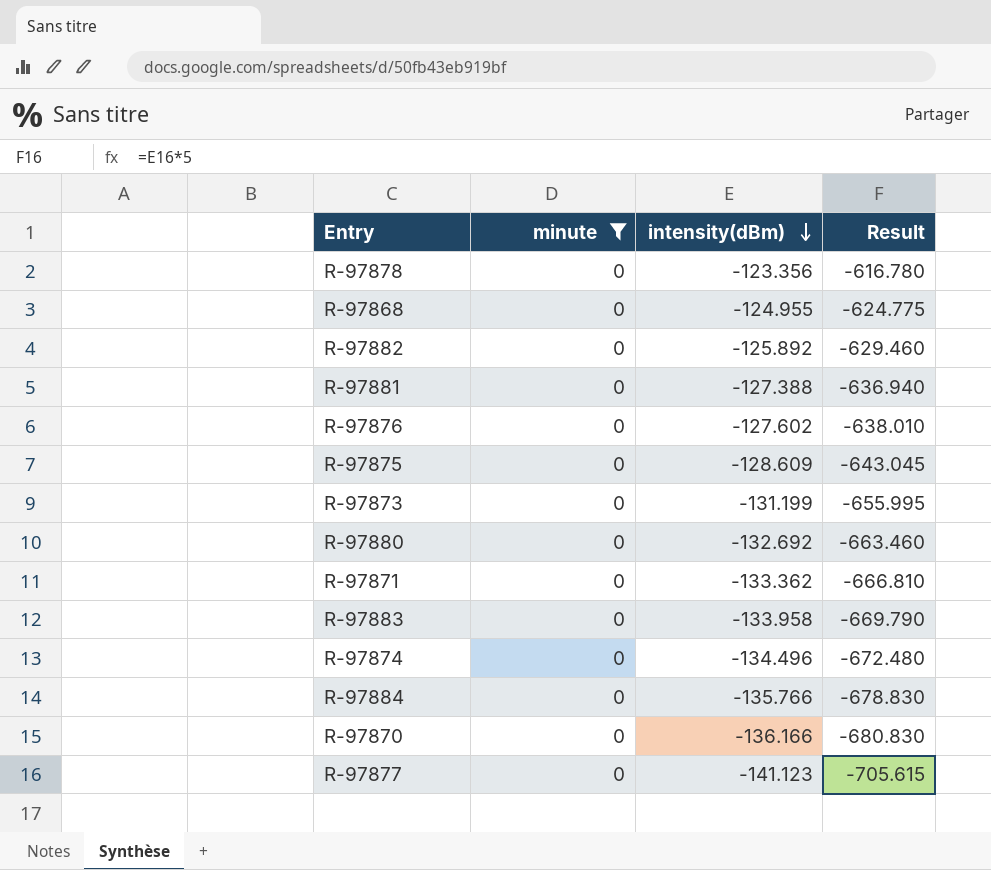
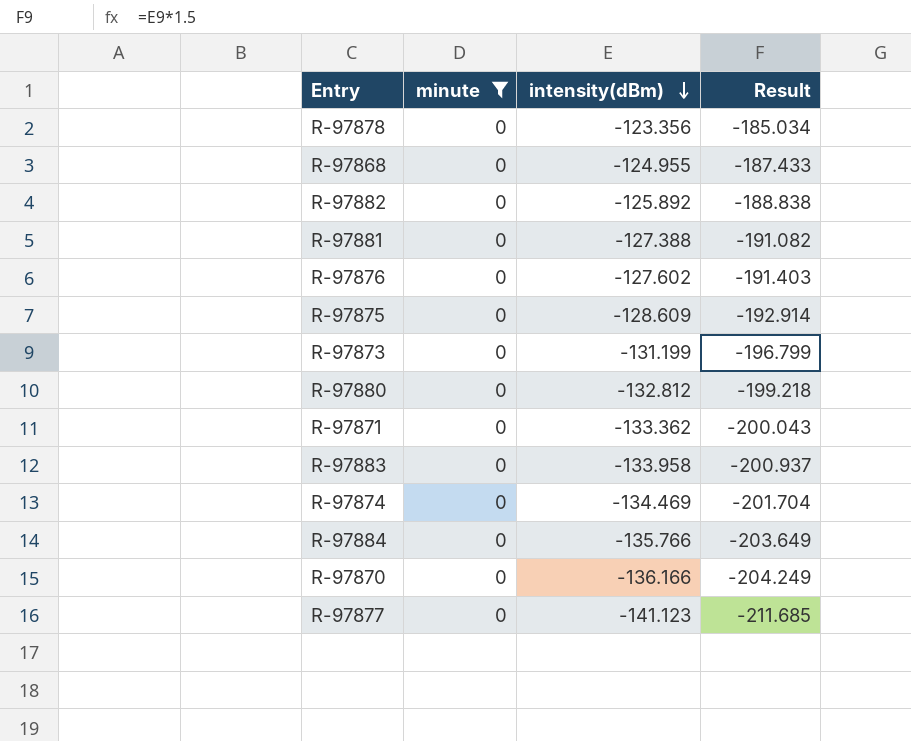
column Result | formula: [intensity(dBm)] * 5 -> [intensity(dBm)] * 1.5
R-97880 | intensity(dBm): -132.692 -> -132.812
R-97874 | intensity(dBm): -134.496 -> -134.469

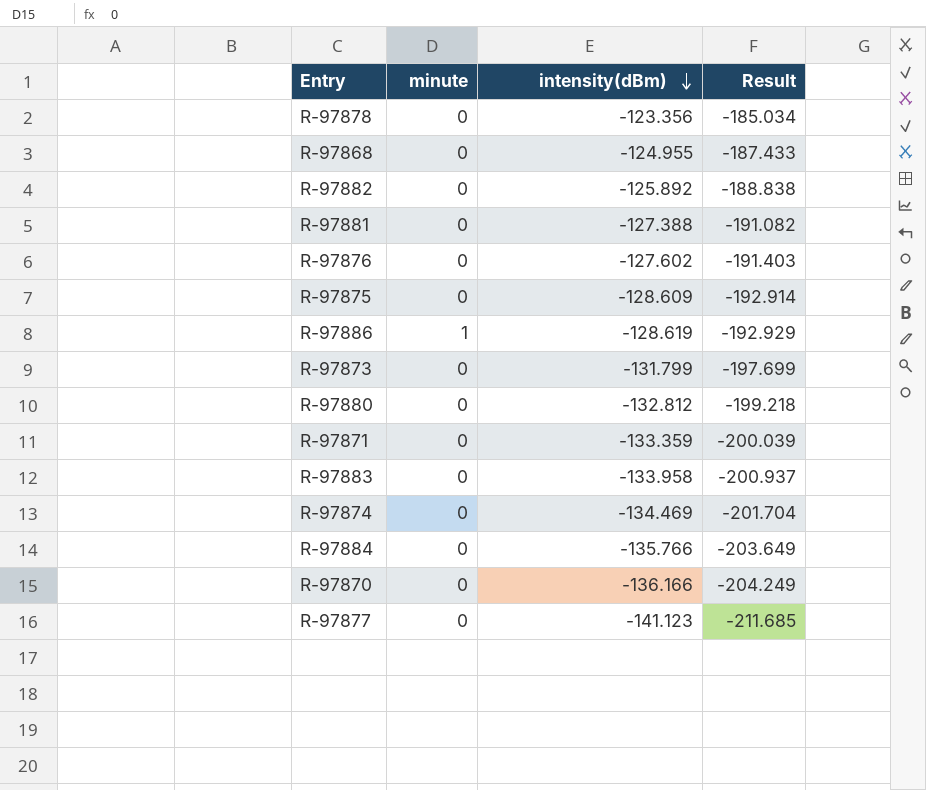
filter: minute = 0 -> none
R-97873 | intensity(dBm): -131.199 -> -131.799
R-97873 | Result: -196.799 -> -197.699
R-97871 | intensity(dBm): -133.362 -> -133.359
R-97871 | Result: -200.043 -> -200.039

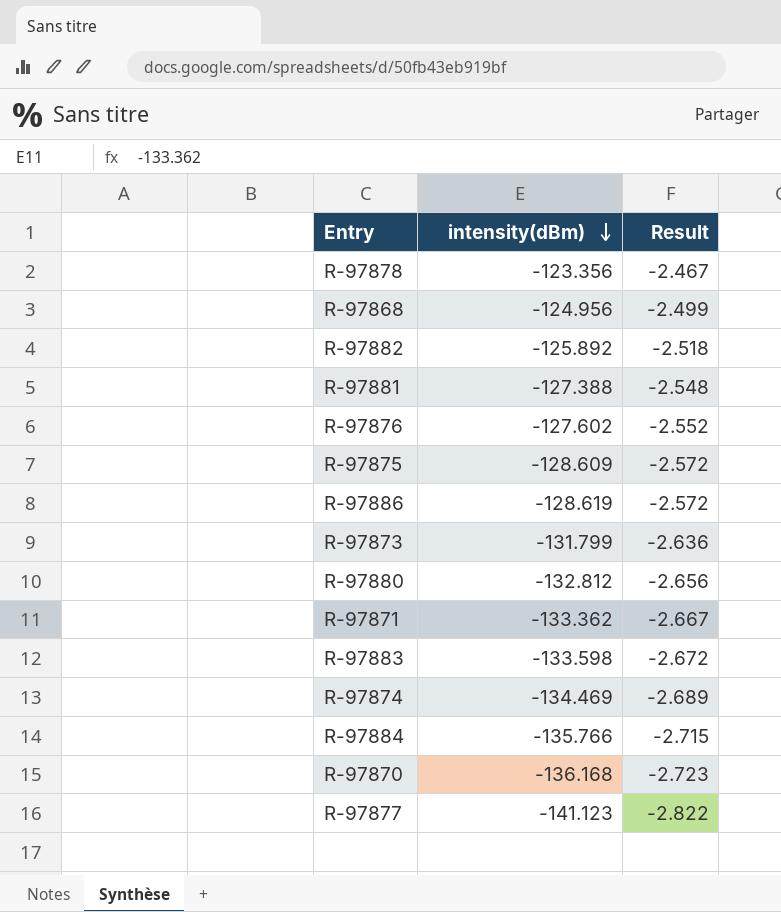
column minute | position: 2 -> none
column Result | formula: [intensity(dBm)] * 1.5 -> [intensity(dBm)] * 0.02
R-97868 | intensity(dBm): -124.955 -> -124.956
R-97871 | intensity(dBm): -133.359 -> -133.362
R-97883 | intensity(dBm): -133.958 -> -133.598
R-97870 | intensity(dBm): -136.166 -> -136.168

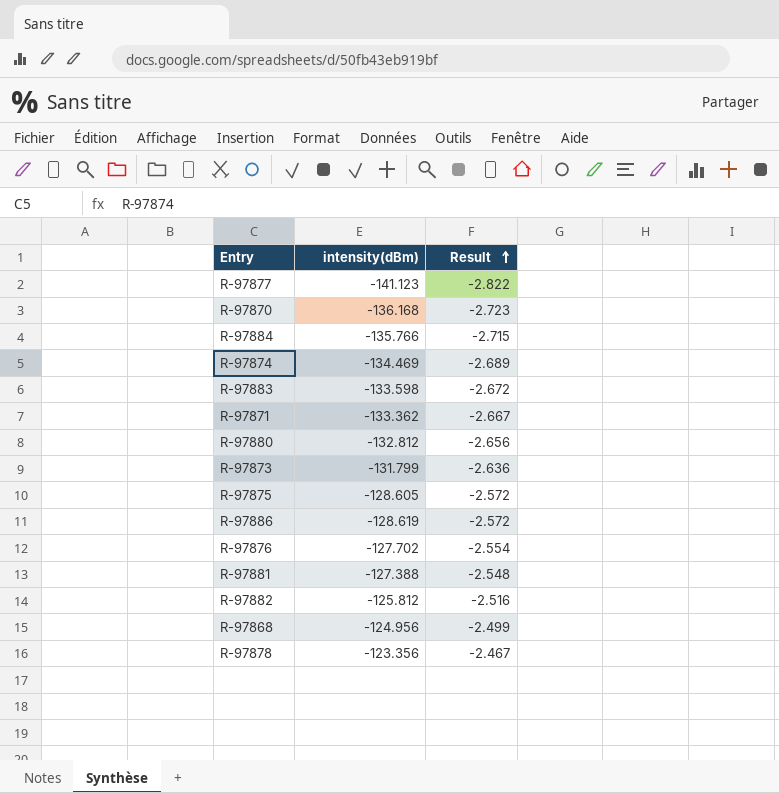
row order: intensity(dBm) descending -> Result ascending
R-97875 | intensity(dBm): -128.609 -> -128.605
R-97876 | intensity(dBm): -127.602 -> -127.702
R-97876 | Result: -2.552 -> -2.554
R-97882 | intensity(dBm): -125.892 -> -125.812
R-97882 | Result: -2.518 -> -2.516

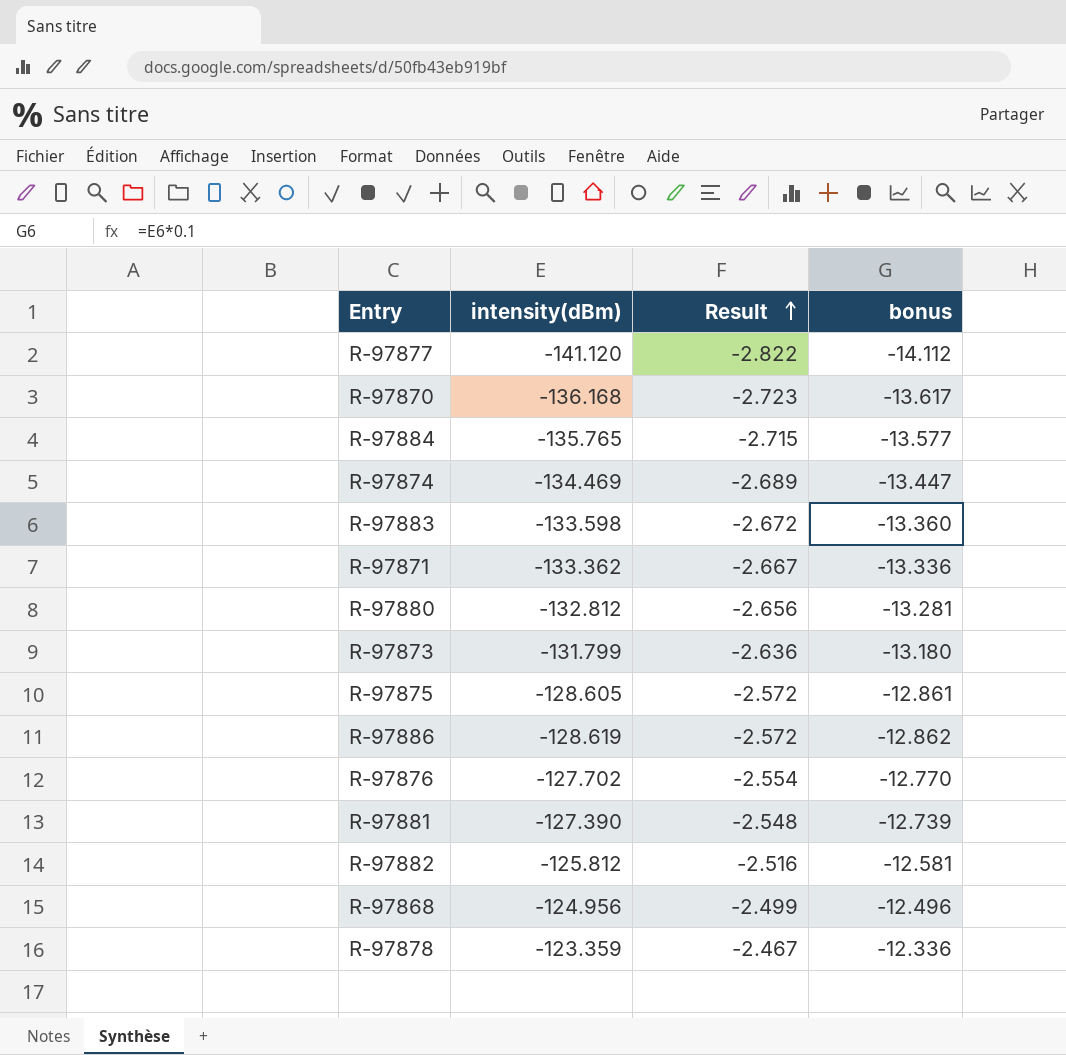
column bonus | formula: none -> [intensity(dBm)] * 0.1
R-97877 | intensity(dBm): -141.123 -> -141.120
R-97884 | intensity(dBm): -135.766 -> -135.765
R-97881 | intensity(dBm): -127.388 -> -127.390
R-97878 | intensity(dBm): -123.356 -> -123.359

